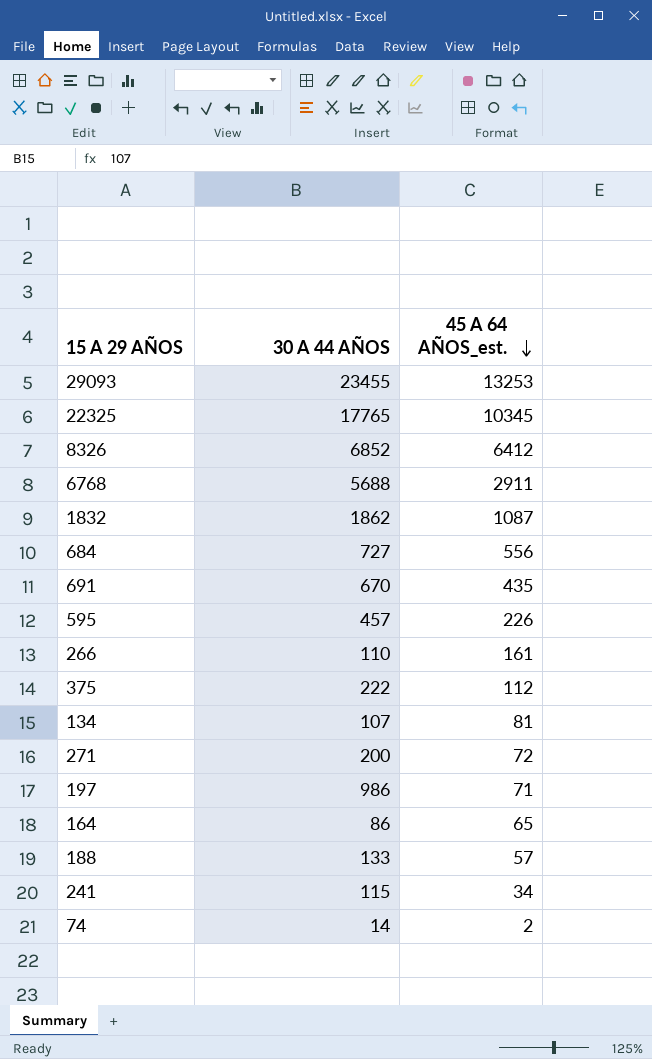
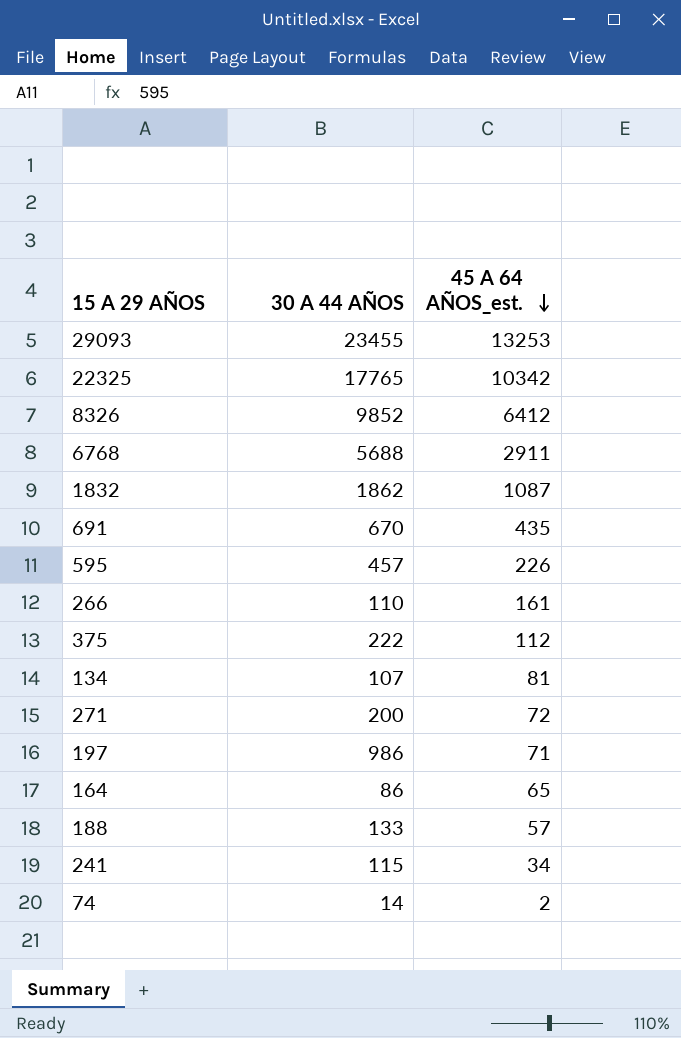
row 684: 727 | 556 -> none
22325 | 45 A 64 AÑOS_est.: 10345 -> 10342
8326 | 30 A 44 AÑOS: 6852 -> 9852

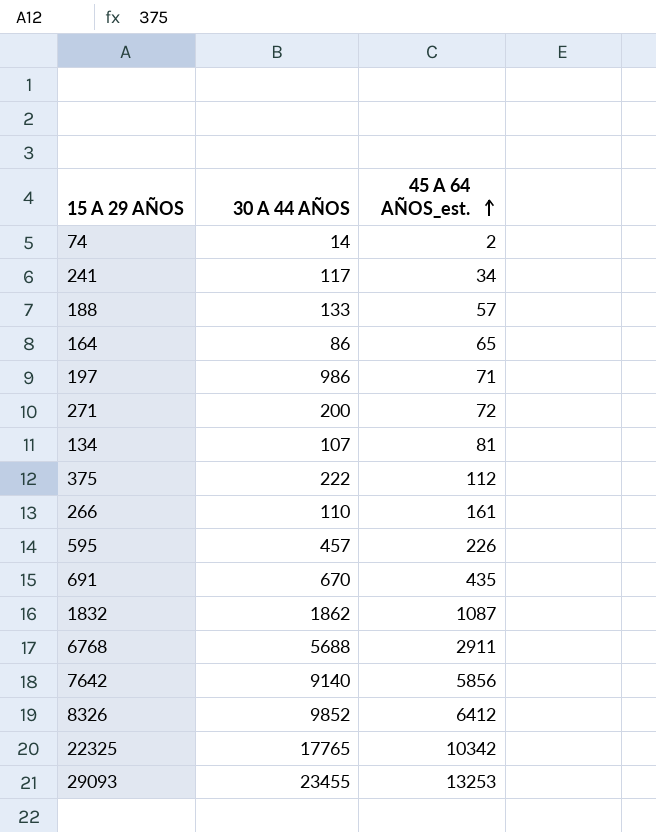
row order: 45 A 64 AÑOS_est. descending -> 45 A 64 AÑOS_est. ascending
241 | 30 A 44 AÑOS: 115 -> 117
row 7642: none -> 9140 | 5856

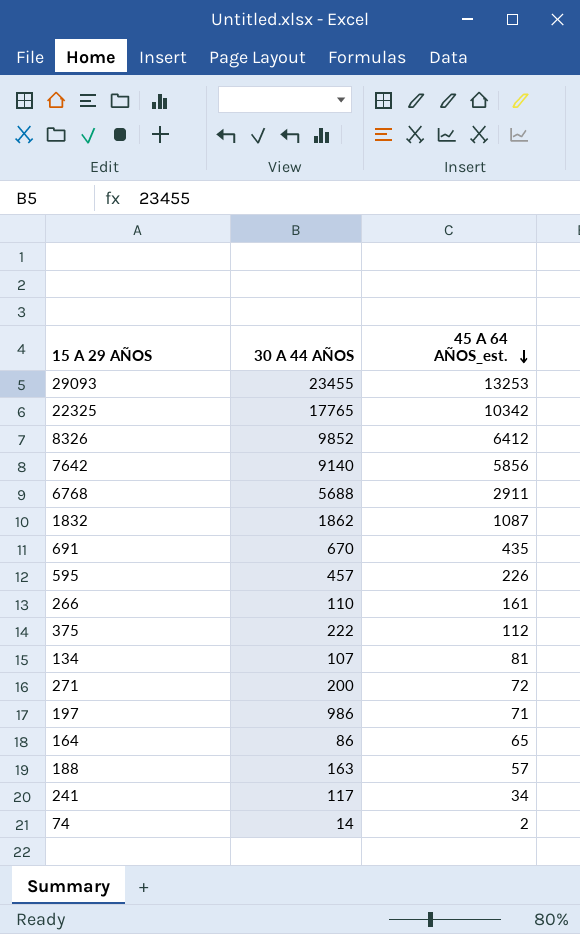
row order: 45 A 64 AÑOS_est. ascending -> 45 A 64 AÑOS_est. descending
188 | 30 A 44 AÑOS: 133 -> 163

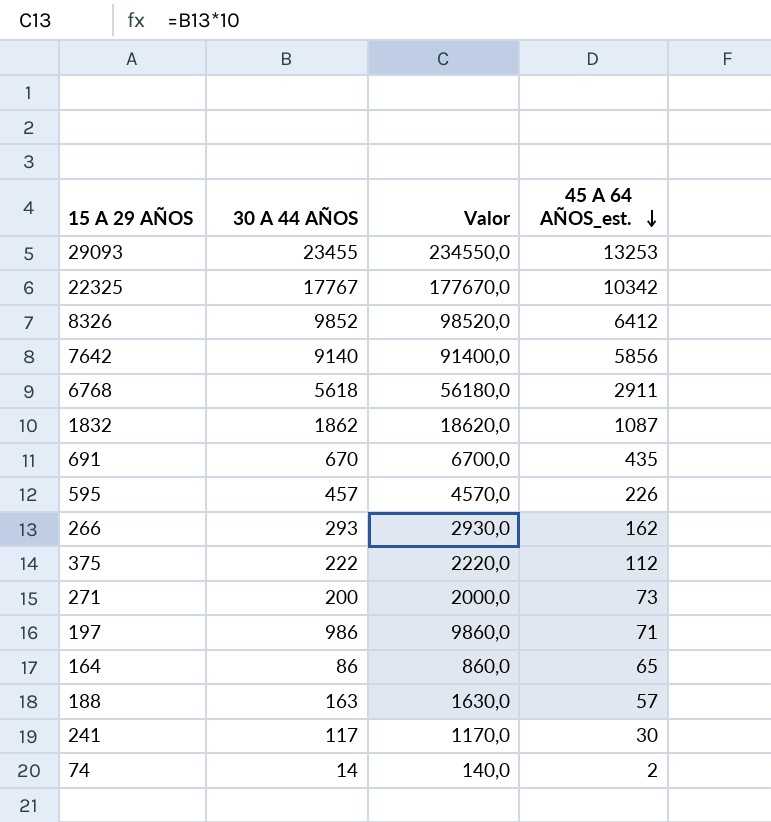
column Valor | formula: none -> [30 A 44 AÑOS] * 10
row 134: 107 | 81 -> none
22325 | 30 A 44 AÑOS: 17765 -> 17767
6768 | 30 A 44 AÑOS: 5688 -> 5618
266 | 30 A 44 AÑOS: 110 -> 293
266 | 45 A 64 AÑOS_est.: 161 -> 162
271 | 45 A 64 AÑOS_est.: 72 -> 73
241 | 45 A 64 AÑOS_est.: 34 -> 30

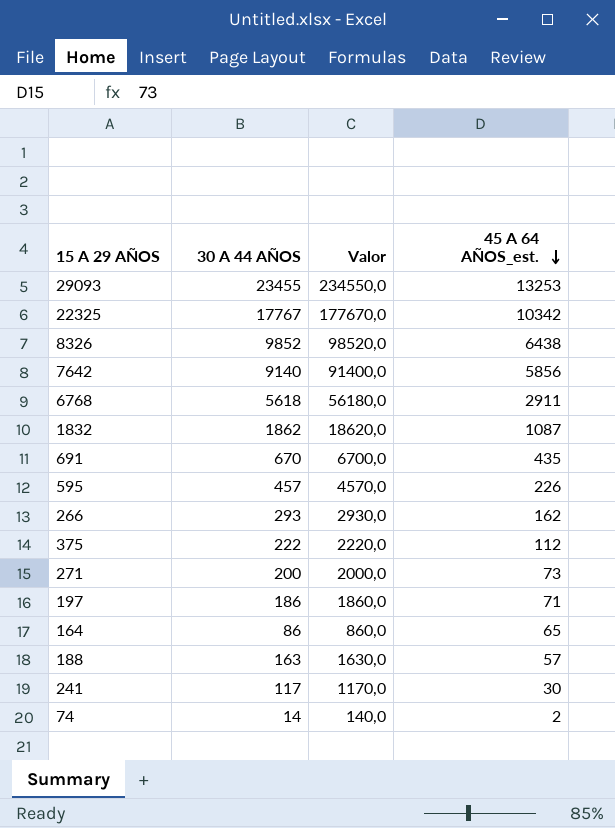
8326 | 45 A 64 AÑOS_est.: 6412 -> 6438
197 | 30 A 44 AÑOS: 986 -> 186
197 | Valor: 9860,0 -> 1860,0

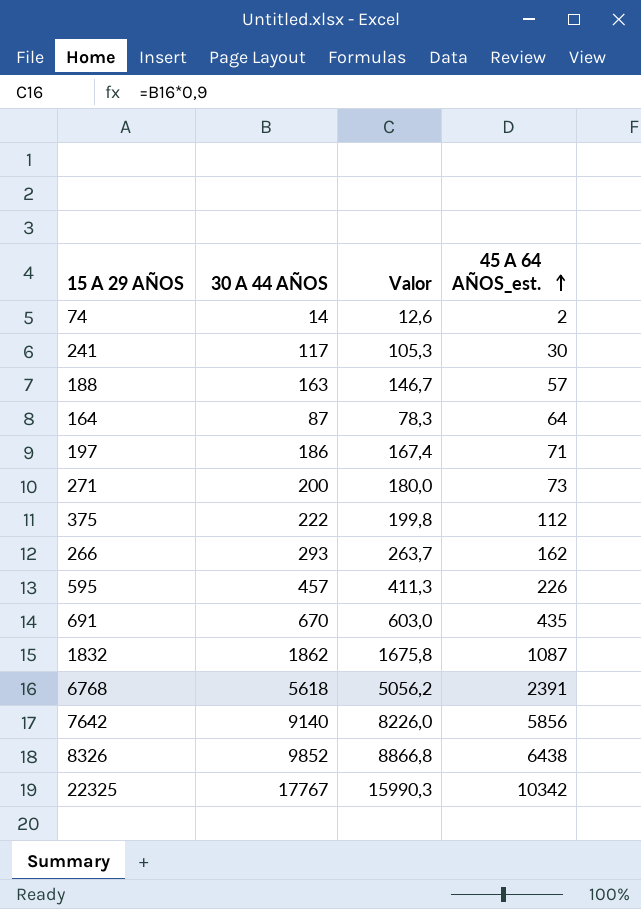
row order: 45 A 64 AÑOS_est. descending -> 45 A 64 AÑOS_est. ascending
column Valor | formula: [30 A 44 AÑOS] * 10 -> [30 A 44 AÑOS] * 0,9
row 29093: 23455 | 234550,0 | 13253 -> none
164 | 30 A 44 AÑOS: 86 -> 87
164 | 45 A 64 AÑOS_est.: 65 -> 64
6768 | 45 A 64 AÑOS_est.: 2911 -> 2391

